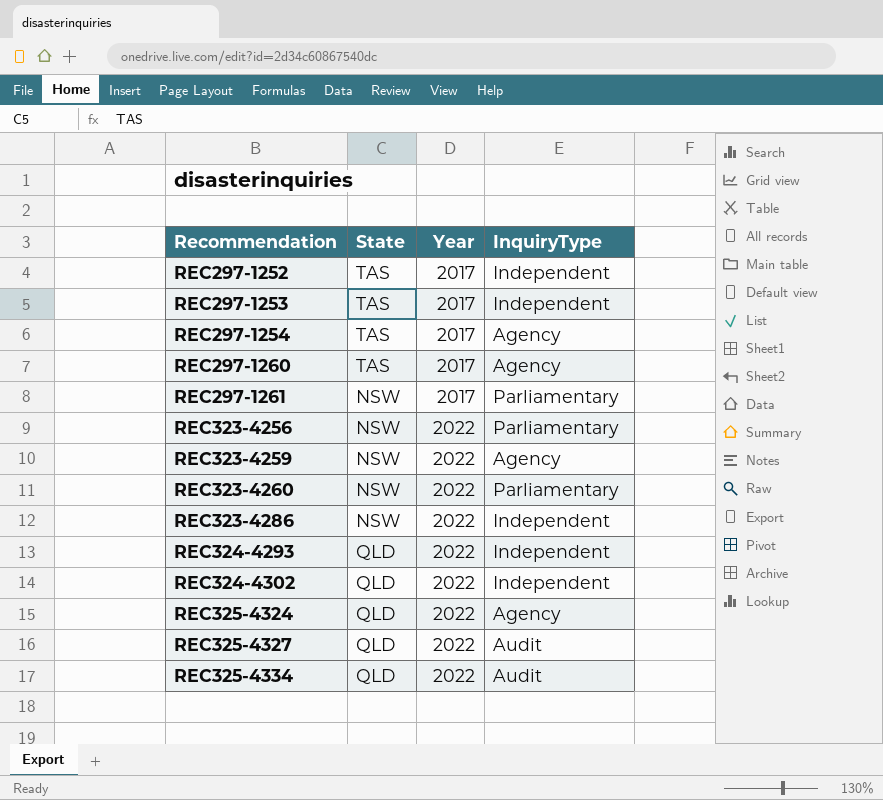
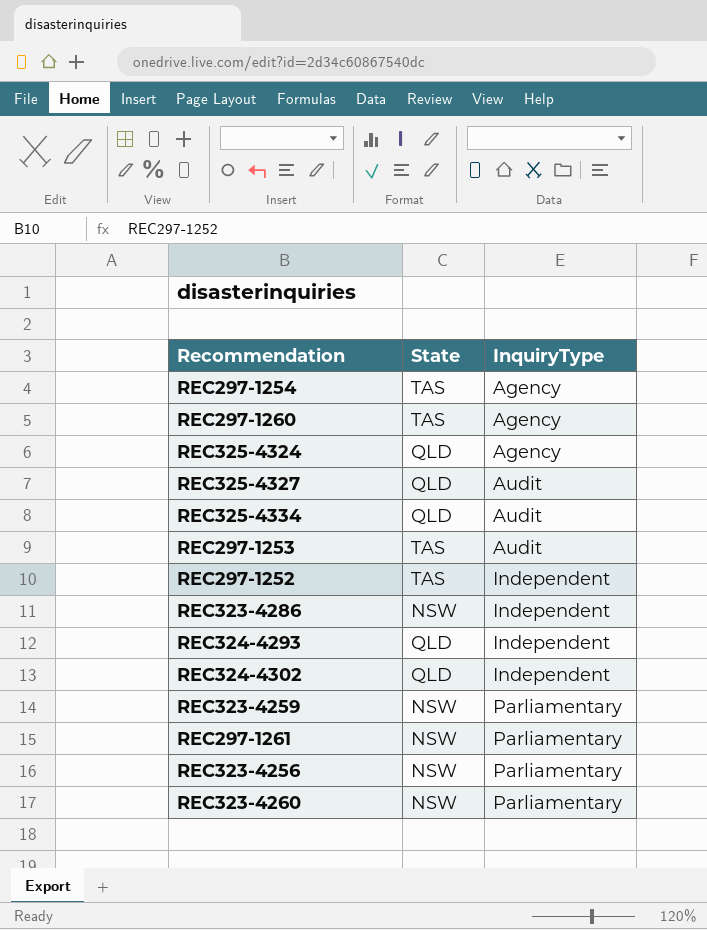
row order: Recommendation ascending -> InquiryType ascending
column Year | position: 3 -> none
REC297-1253 | InquiryType: Independent -> Audit
REC323-4259 | InquiryType: Agency -> Parliamentary

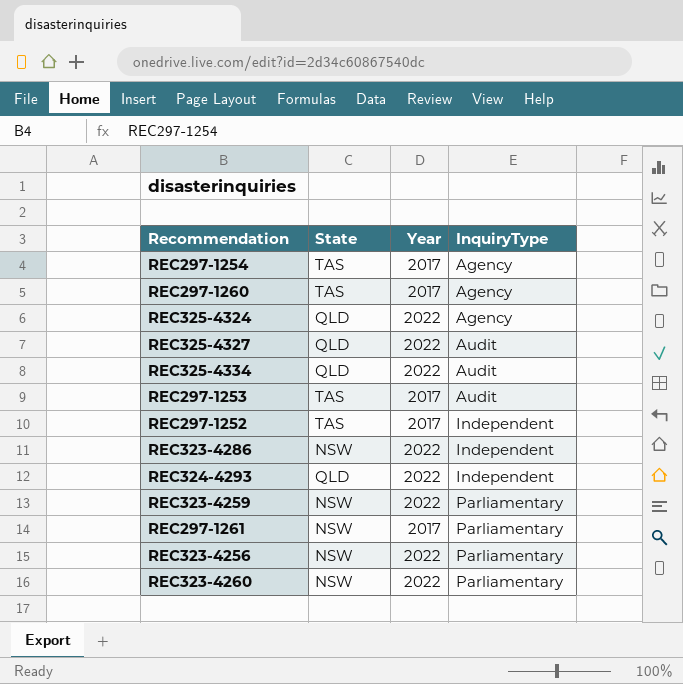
column Year | position: none -> 3
row REC324-4302: QLD | Independent -> none

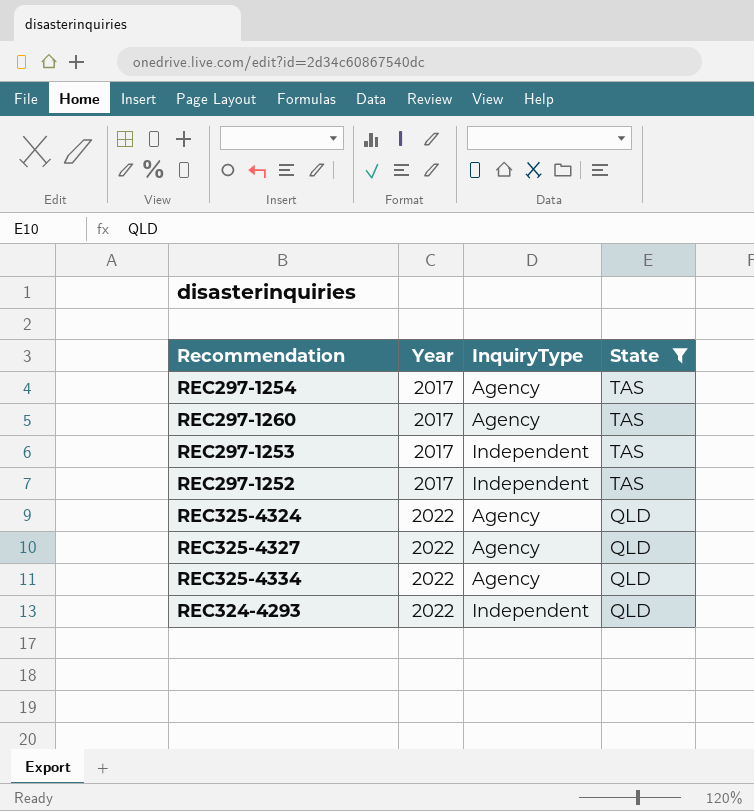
filter: none -> State != NSW
row order: InquiryType ascending -> Year ascending
column State | position: 2 -> 4
REC297-1253 | InquiryType: Audit -> Independent
REC325-4327 | InquiryType: Audit -> Agency
REC325-4334 | InquiryType: Audit -> Agency

